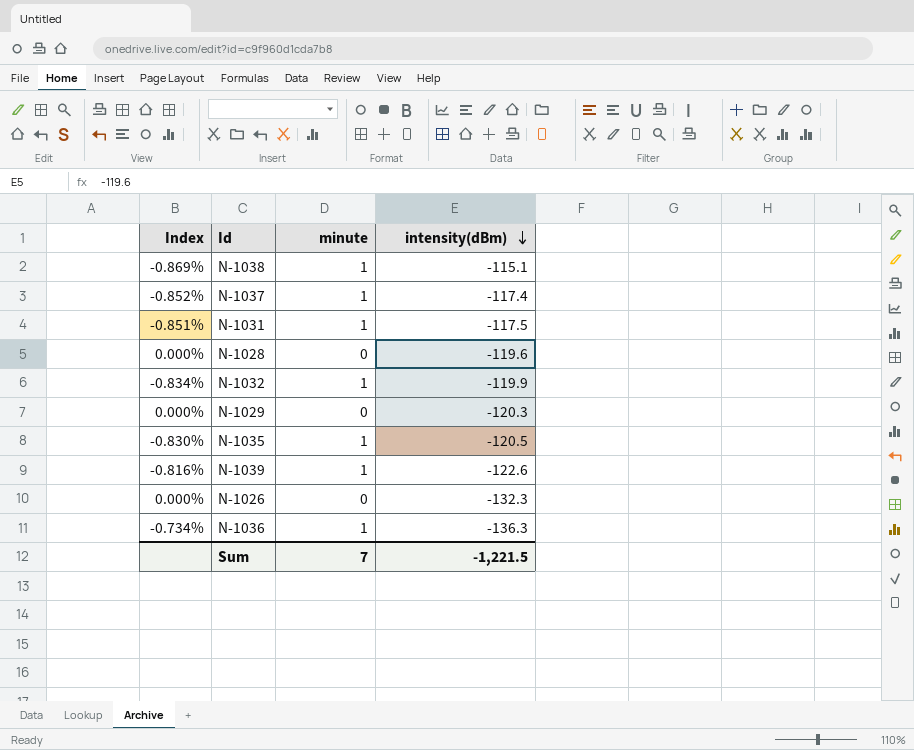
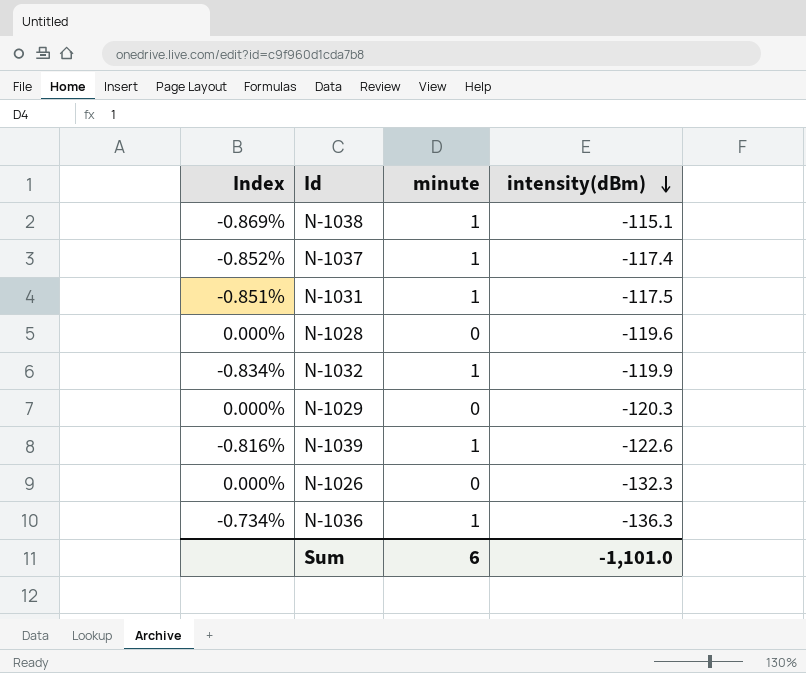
row N-1035: -0.830% | 1 | -120.5 -> none
Sum | minute: 7 -> 6
Sum | intensity(dBm): -1,221.5 -> -1,101.0

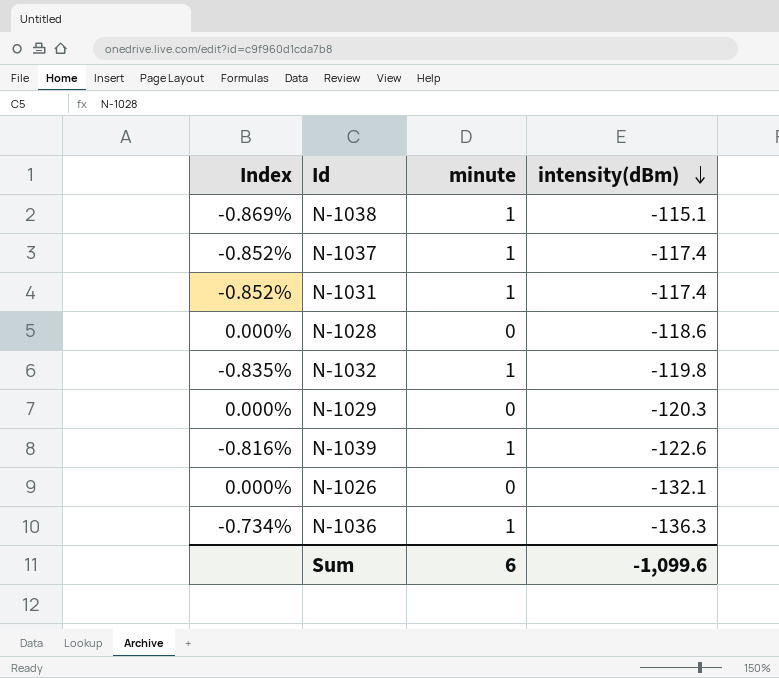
N-1031 | Index: -0.851% -> -0.852%
N-1031 | intensity(dBm): -117.5 -> -117.4
N-1028 | intensity(dBm): -119.6 -> -118.6
N-1032 | Index: -0.834% -> -0.835%
N-1032 | intensity(dBm): -119.9 -> -119.8
N-1026 | intensity(dBm): -132.3 -> -132.1
Sum | intensity(dBm): -1,101.0 -> -1,099.6

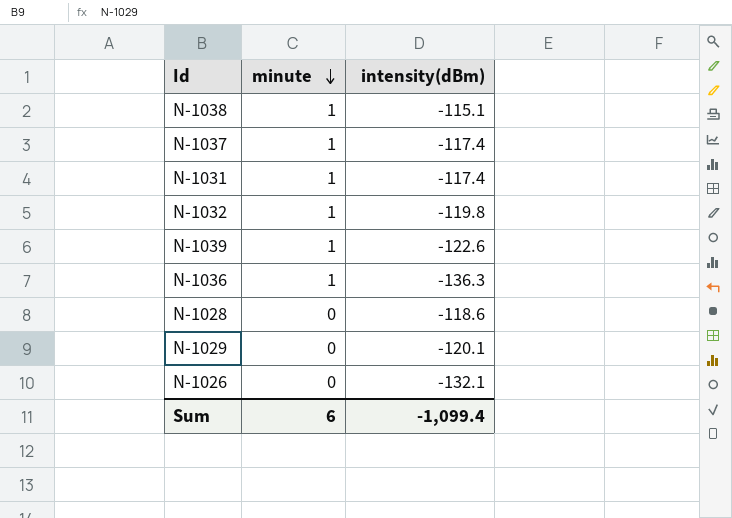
row order: intensity(dBm) descending -> minute descending
column Index | formula: [minute] / [intensity(dBm)] -> none
N-1029 | intensity(dBm): -120.3 -> -120.1
Sum | intensity(dBm): -1,099.6 -> -1,099.4

